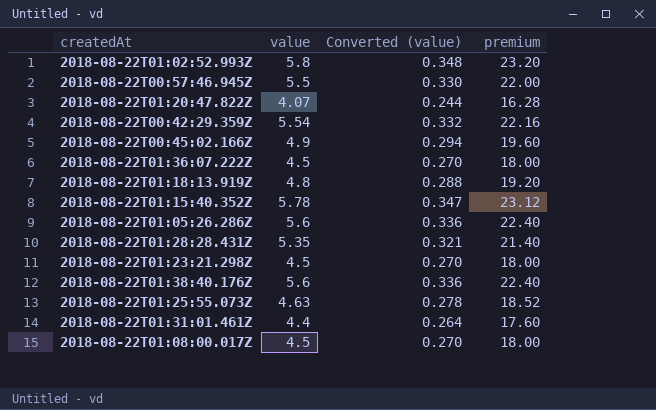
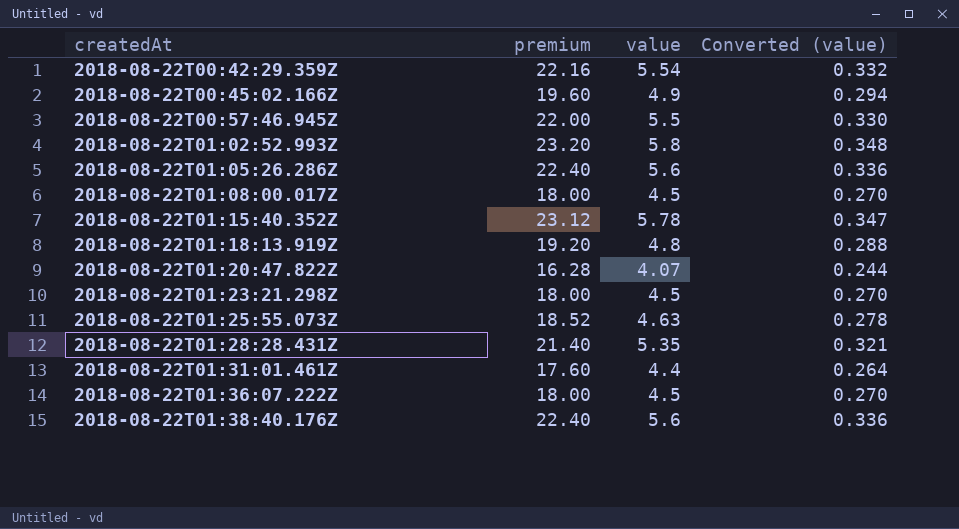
row order: none -> createdAt ascending
column premium | position: 4 -> 2

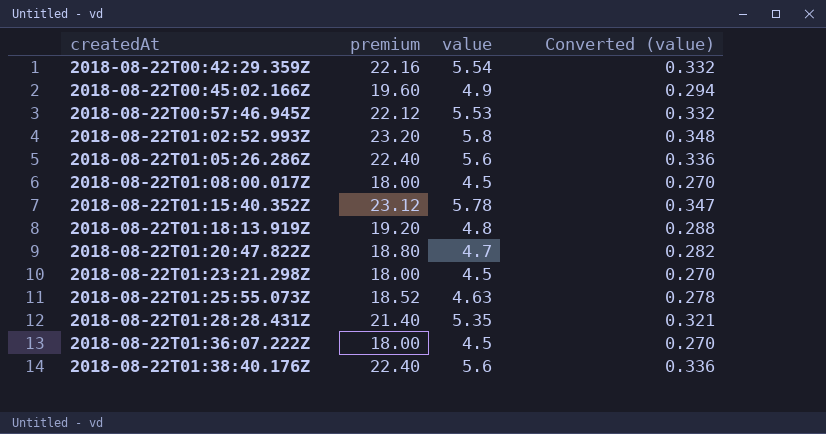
row 2018-08-22T01:31:01.461Z: 17.60 | 4.4 | 0.264 -> none
2018-08-22T00:57:46.945Z | premium: 22.00 -> 22.12
2018-08-22T00:57:46.945Z | value: 5.5 -> 5.53
2018-08-22T00:57:46.945Z | Converted (value): 0.330 -> 0.332
2018-08-22T01:20:47.822Z | premium: 16.28 -> 18.80
2018-08-22T01:20:47.822Z | value: 4.07 -> 4.7
2018-08-22T01:20:47.822Z | Converted (value): 0.244 -> 0.282

